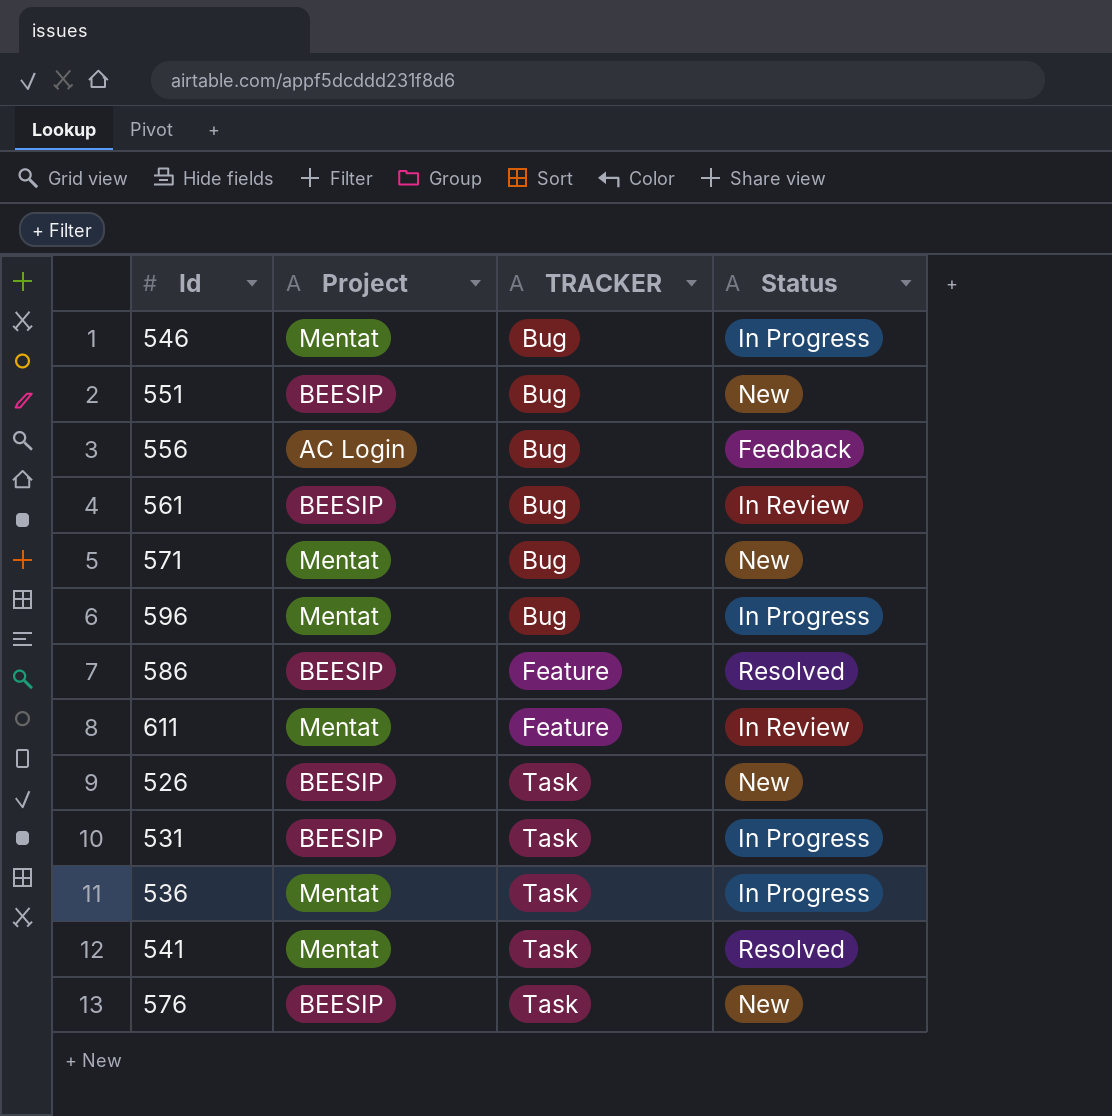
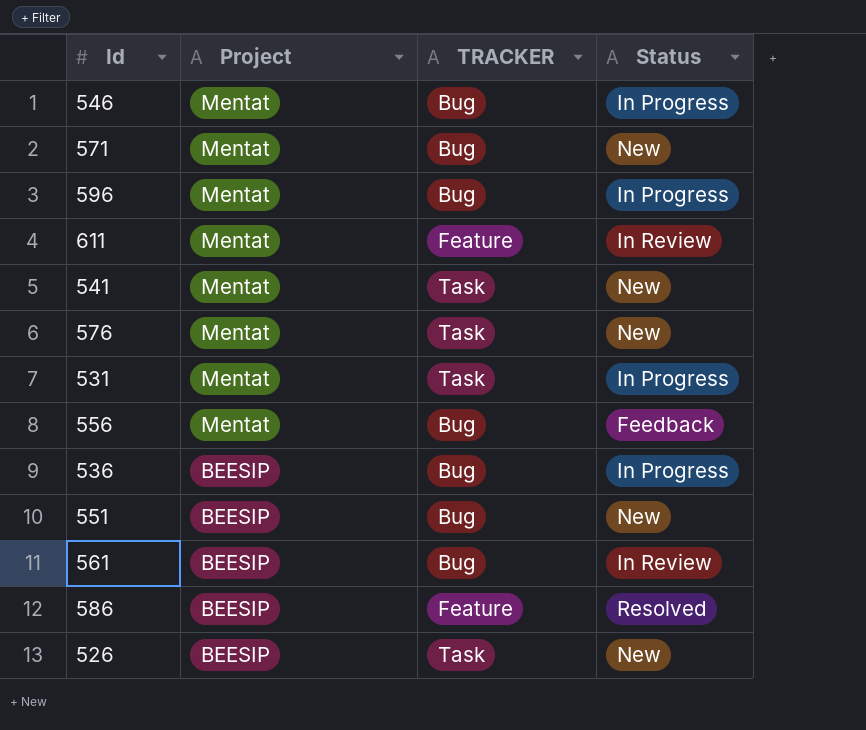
row order: TRACKER ascending -> Project descending
541 | Status: Resolved -> New
576 | Project: BEESIP -> Mentat
531 | Project: BEESIP -> Mentat
556 | Project: AC Login -> Mentat
536 | Project: Mentat -> BEESIP
536 | TRACKER: Task -> Bug

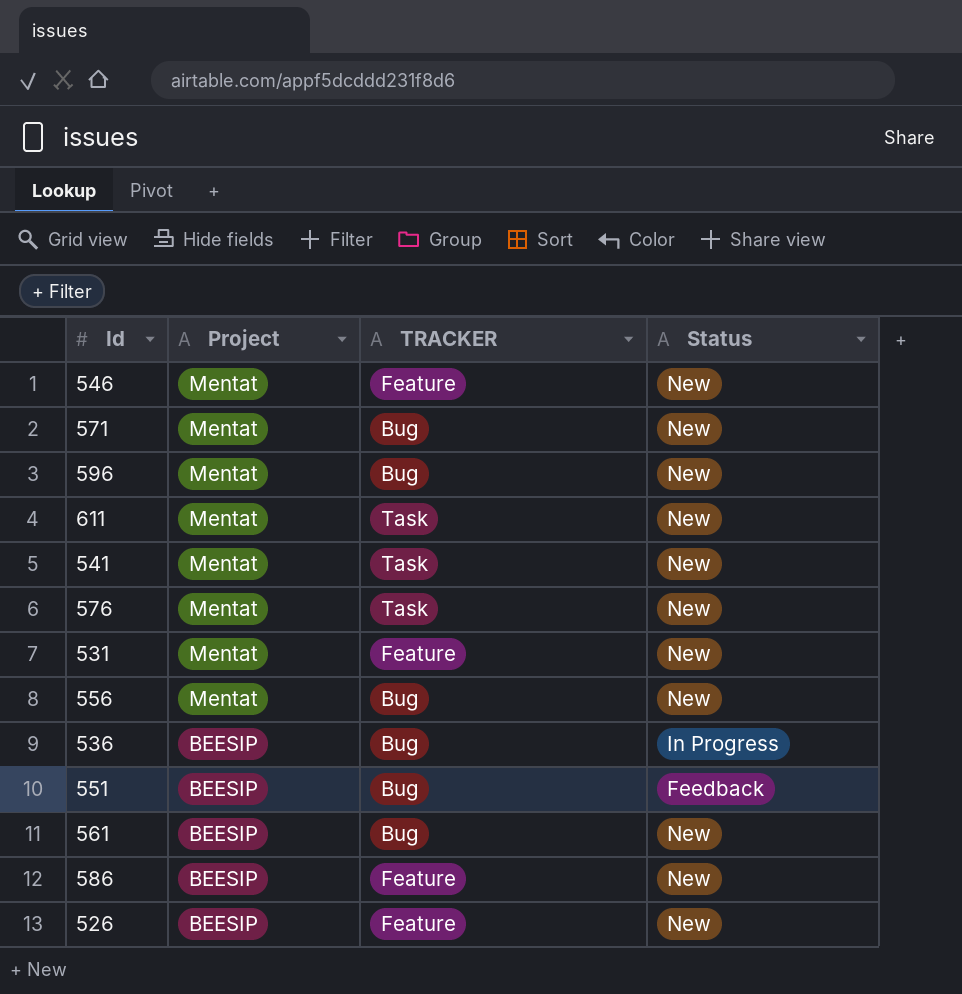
546 | TRACKER: Bug -> Feature
546 | Status: In Progress -> New
596 | Status: In Progress -> New
611 | TRACKER: Feature -> Task
611 | Status: In Review -> New
531 | TRACKER: Task -> Feature
531 | Status: In Progress -> New
556 | Status: Feedback -> New
551 | Status: New -> Feedback
561 | Status: In Review -> New
586 | Status: Resolved -> New
526 | TRACKER: Task -> Feature

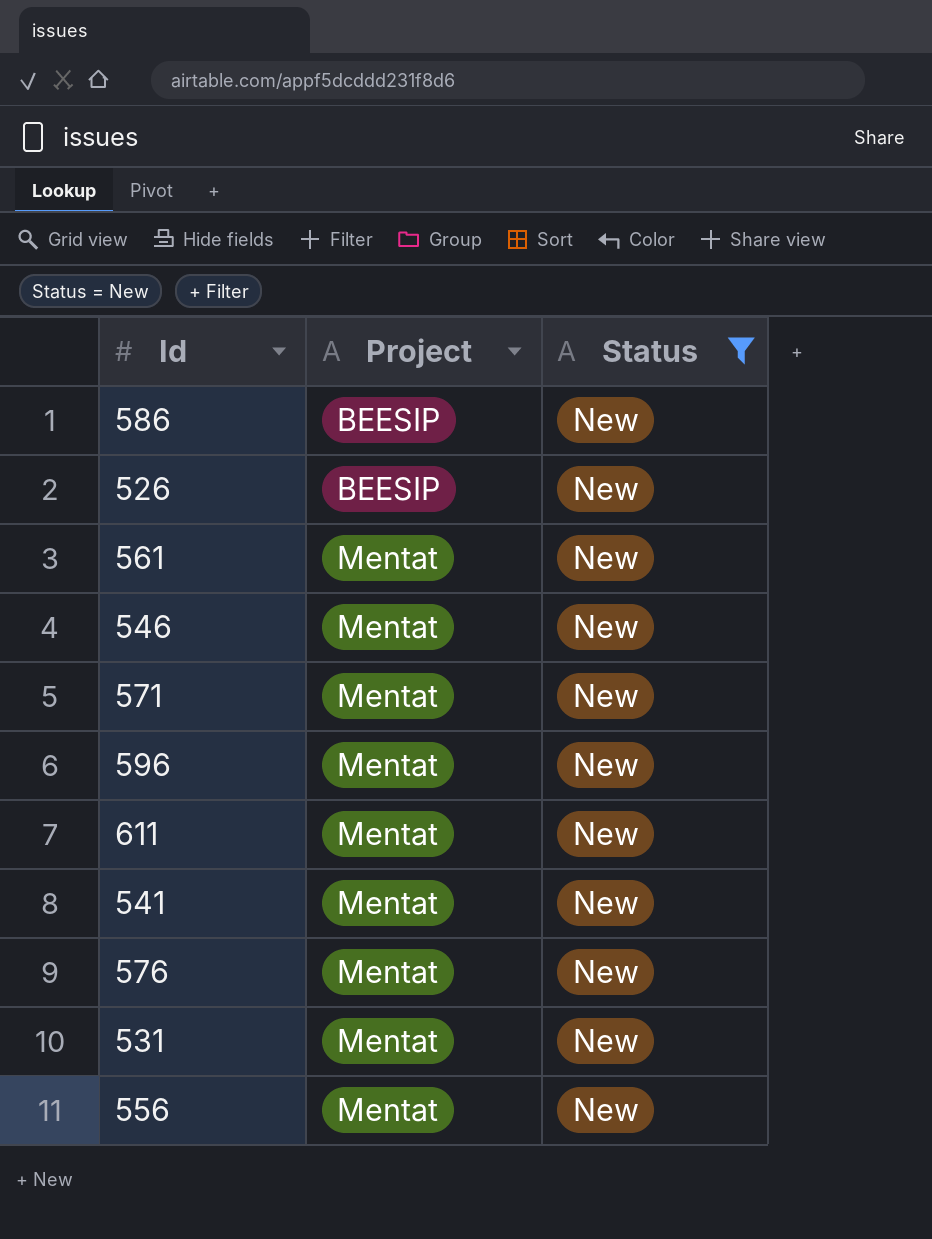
filter: none -> Status = New
row order: Project descending -> Project ascending
column TRACKER | position: 3 -> none
561 | Project: BEESIP -> Mentat

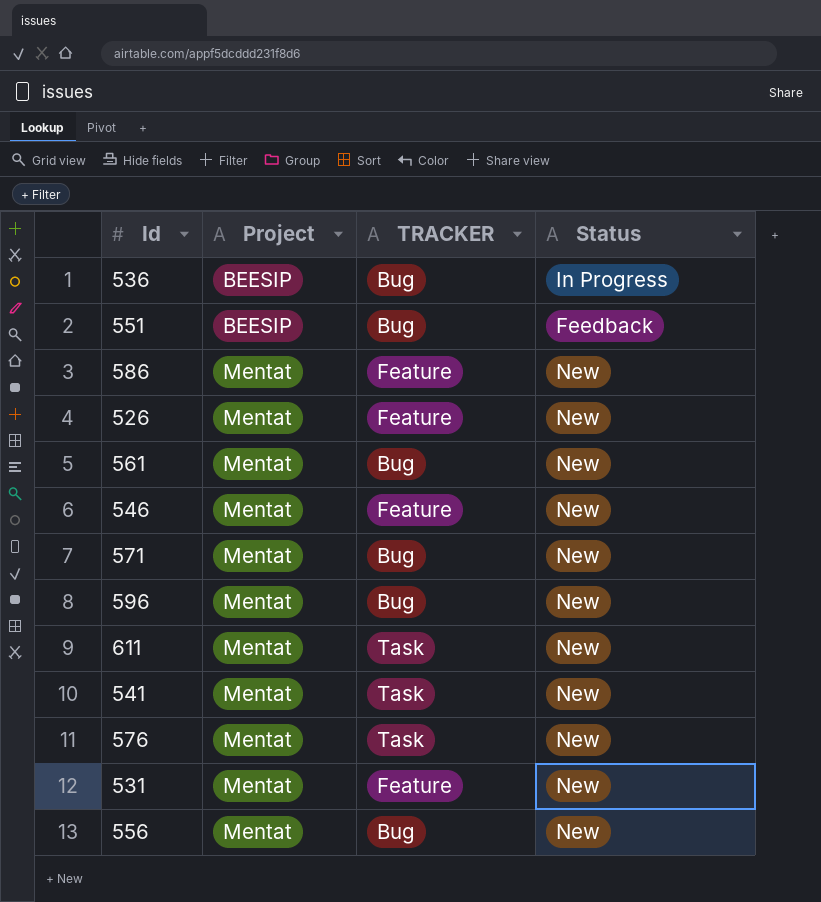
filter: Status = New -> none
column TRACKER | position: none -> 3
586 | Project: BEESIP -> Mentat
526 | Project: BEESIP -> Mentat

